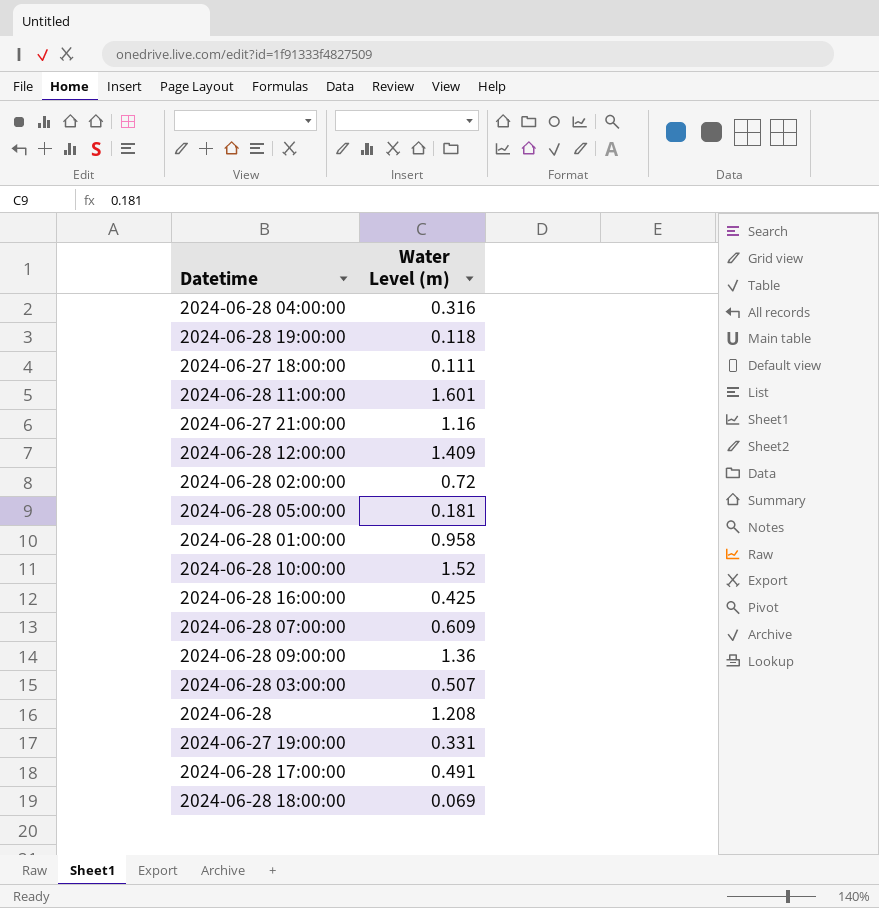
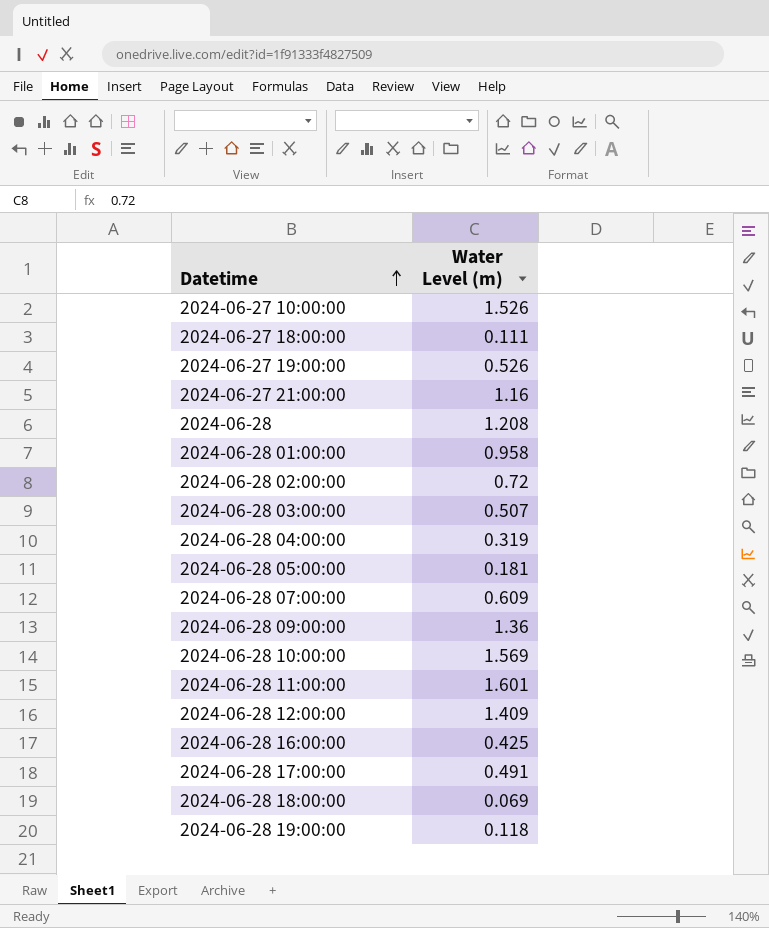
row order: none -> Datetime ascending
row 2024-06-27 10:00:00: none -> 1.526
2024-06-27 19:00:00 | Water Level (m): 0.331 -> 0.526
2024-06-28 04:00:00 | Water Level (m): 0.316 -> 0.319
2024-06-28 10:00:00 | Water Level (m): 1.52 -> 1.569

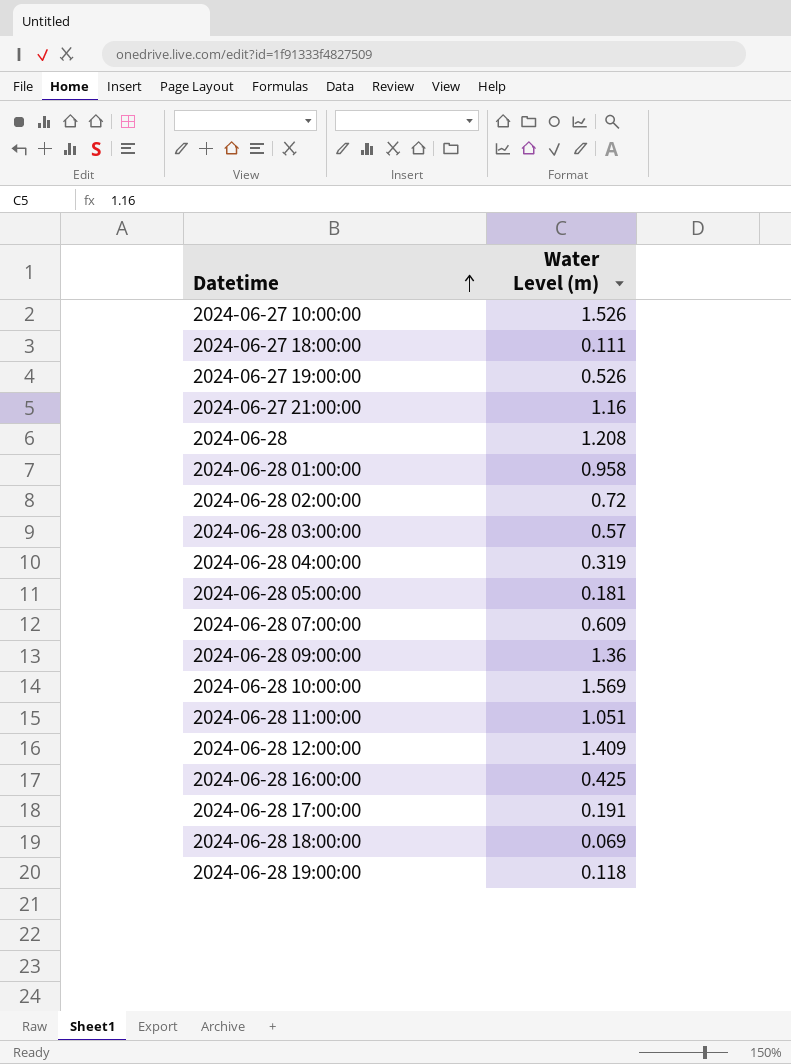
2024-06-28 03:00:00 | Water Level (m): 0.507 -> 0.57
2024-06-28 11:00:00 | Water Level (m): 1.601 -> 1.051
2024-06-28 17:00:00 | Water Level (m): 0.491 -> 0.191

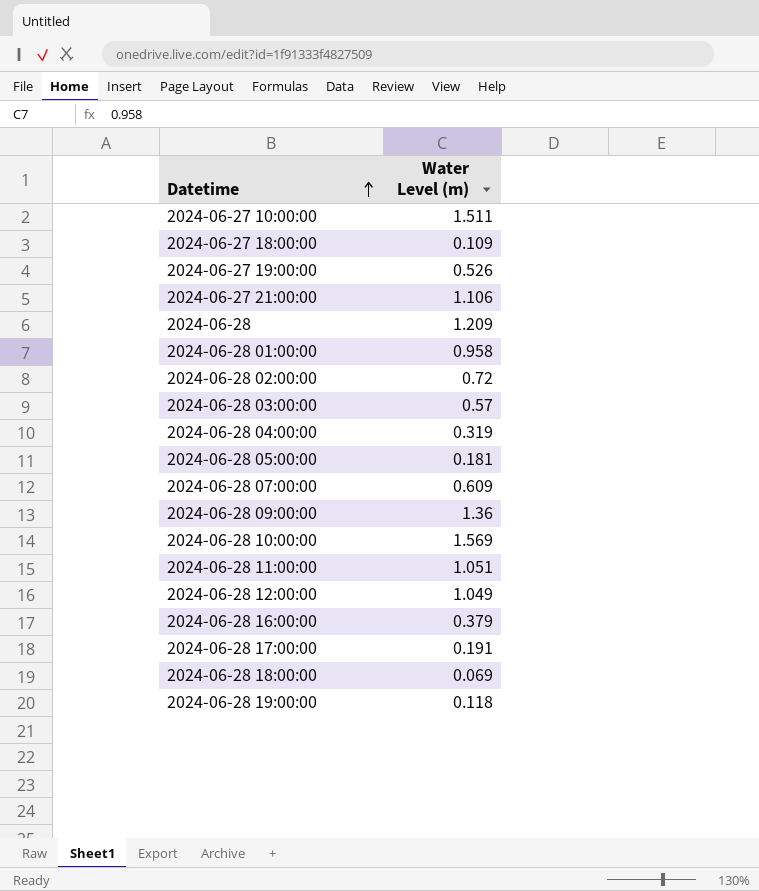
2024-06-27 10:00:00 | Water Level (m): 1.526 -> 1.511
2024-06-27 18:00:00 | Water Level (m): 0.111 -> 0.109
2024-06-27 21:00:00 | Water Level (m): 1.16 -> 1.106
2024-06-28 | Water Level (m): 1.208 -> 1.209
2024-06-28 12:00:00 | Water Level (m): 1.409 -> 1.049
2024-06-28 16:00:00 | Water Level (m): 0.425 -> 0.379

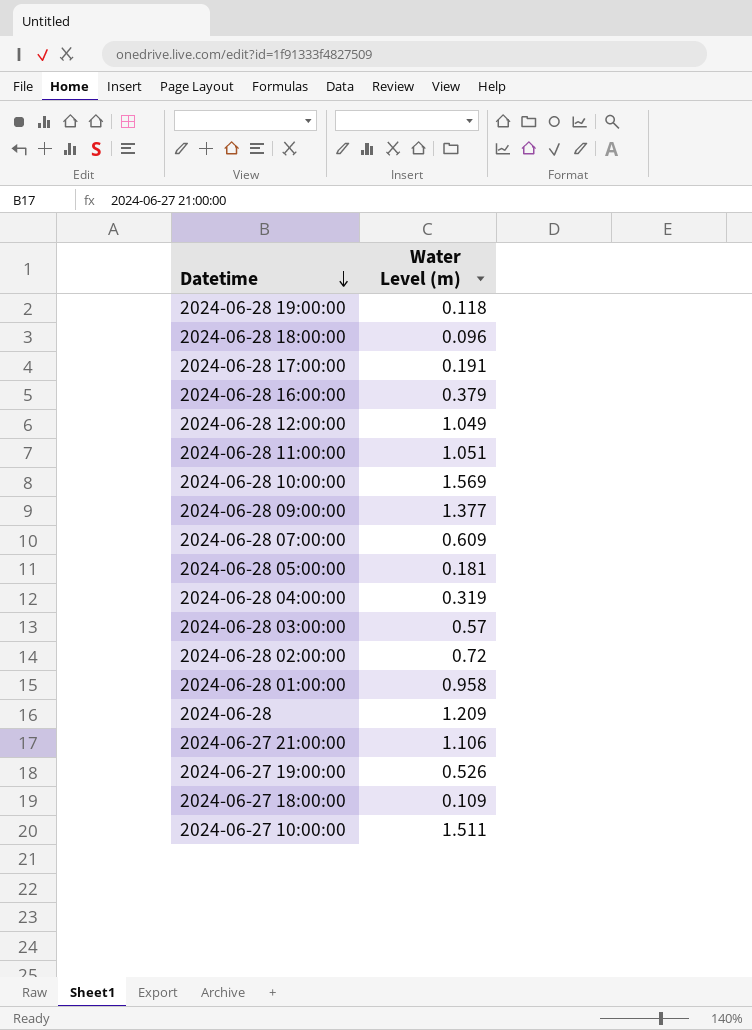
row order: Datetime ascending -> Datetime descending
2024-06-28 18:00:00 | Water Level (m): 0.069 -> 0.096
2024-06-28 09:00:00 | Water Level (m): 1.36 -> 1.377

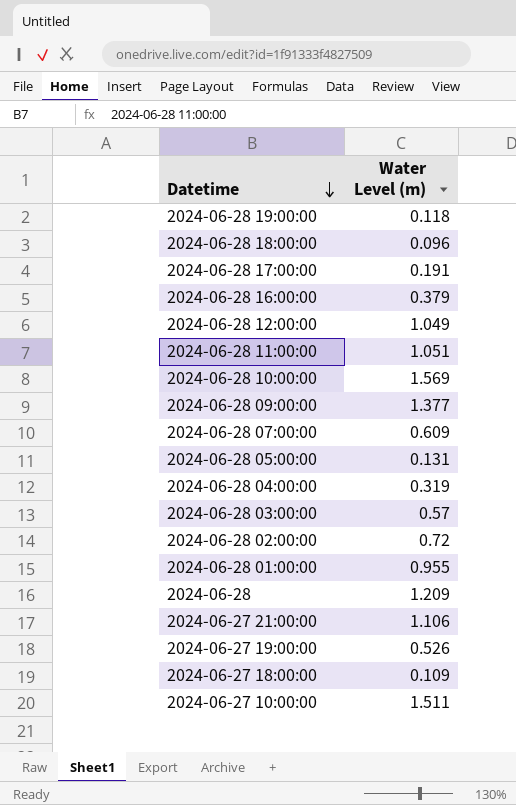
2024-06-28 05:00:00 | Water Level (m): 0.181 -> 0.131
2024-06-28 01:00:00 | Water Level (m): 0.958 -> 0.955

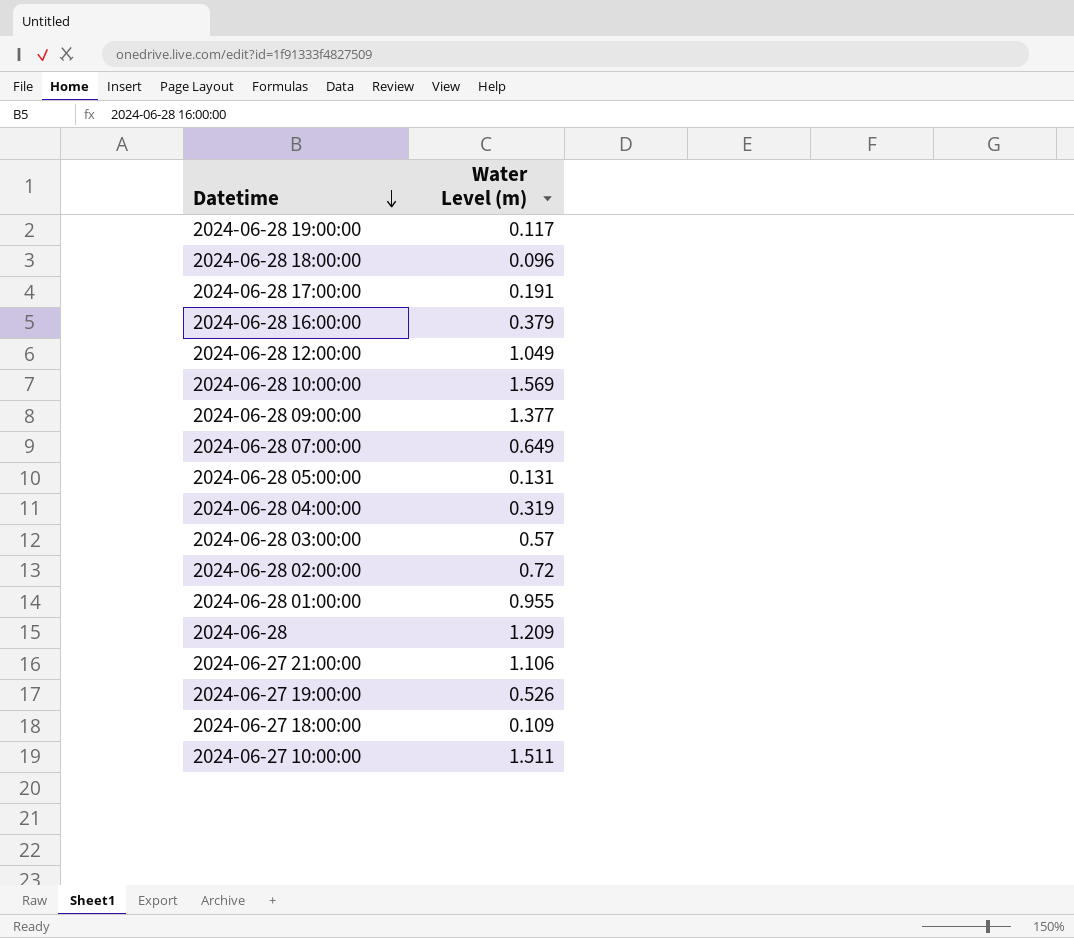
row 2024-06-28 11:00:00: 1.051 -> none
2024-06-28 19:00:00 | Water Level (m): 0.118 -> 0.117
2024-06-28 07:00:00 | Water Level (m): 0.609 -> 0.649

